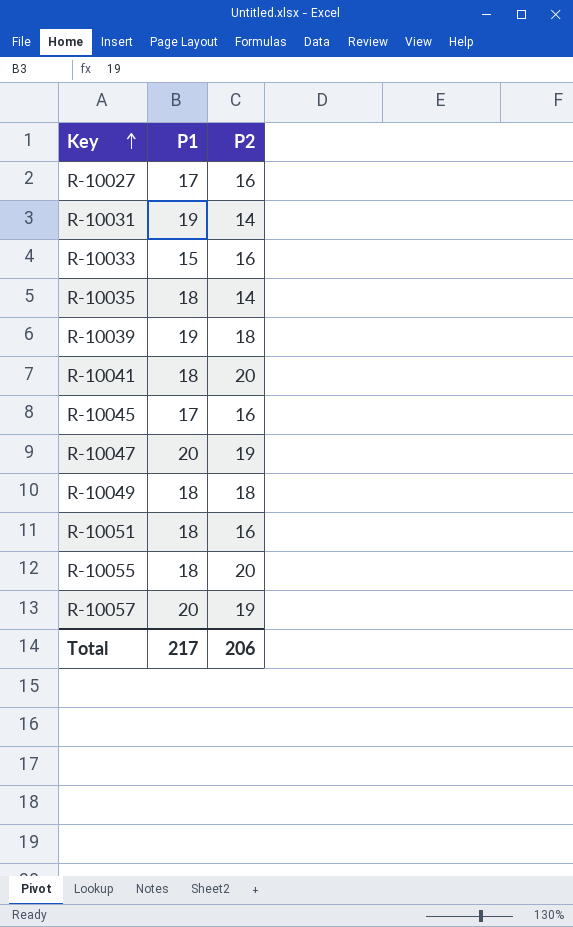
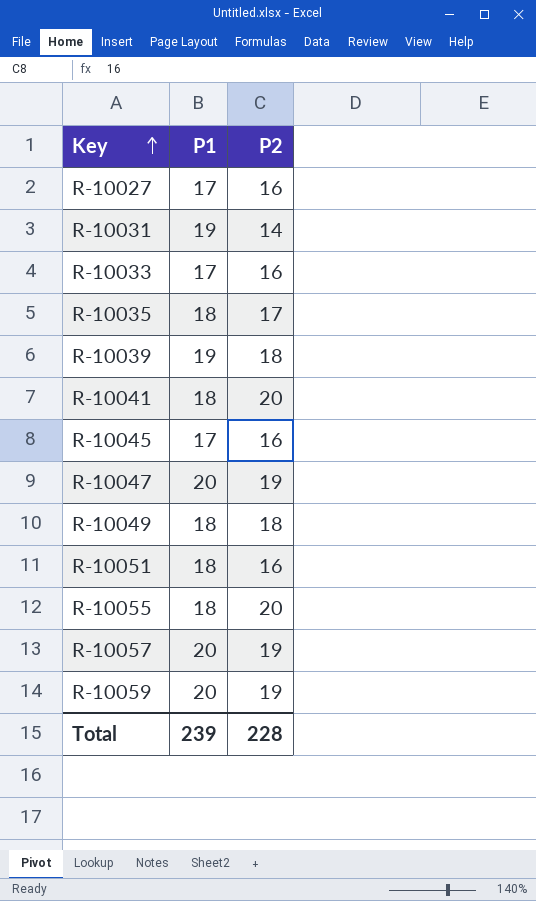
R-10033 | P1: 15 -> 17
R-10035 | P2: 14 -> 17
row R-10059: none -> 20 | 19
Total | P1: 217 -> 239
Total | P2: 206 -> 228

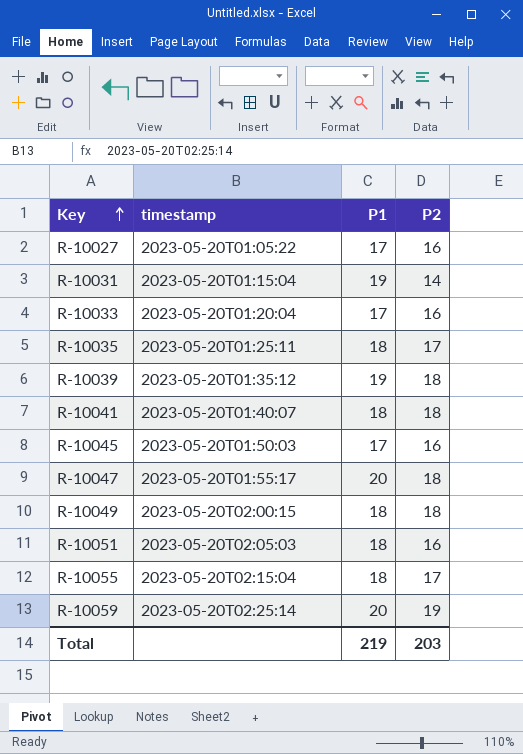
column timestamp | position: none -> 2
row R-10057: 20 | 19 -> none
R-10041 | P2: 20 -> 18
R-10047 | P2: 19 -> 18
R-10055 | P2: 20 -> 17
Total | P1: 239 -> 219
Total | P2: 228 -> 203

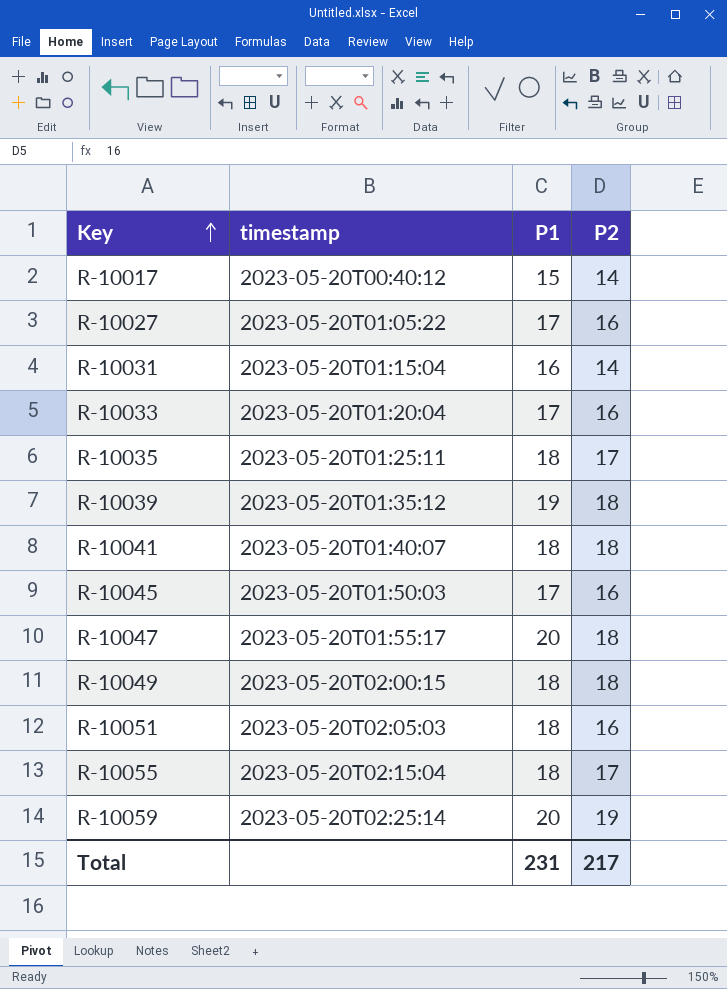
row R-10017: none -> 2023-05-20T00:40:12 | 15 | 14
R-10031 | P1: 19 -> 16
Total | P1: 219 -> 231
Total | P2: 203 -> 217

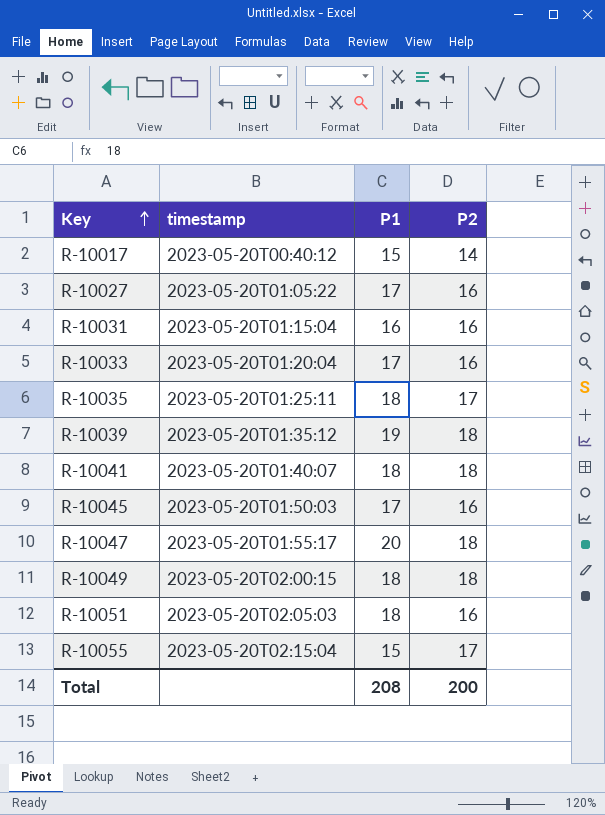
row R-10059: 2023-05-20T02:25:14 | 20 | 19 -> none
R-10031 | P2: 14 -> 16
R-10055 | P1: 18 -> 15
Total | P1: 231 -> 208
Total | P2: 217 -> 200

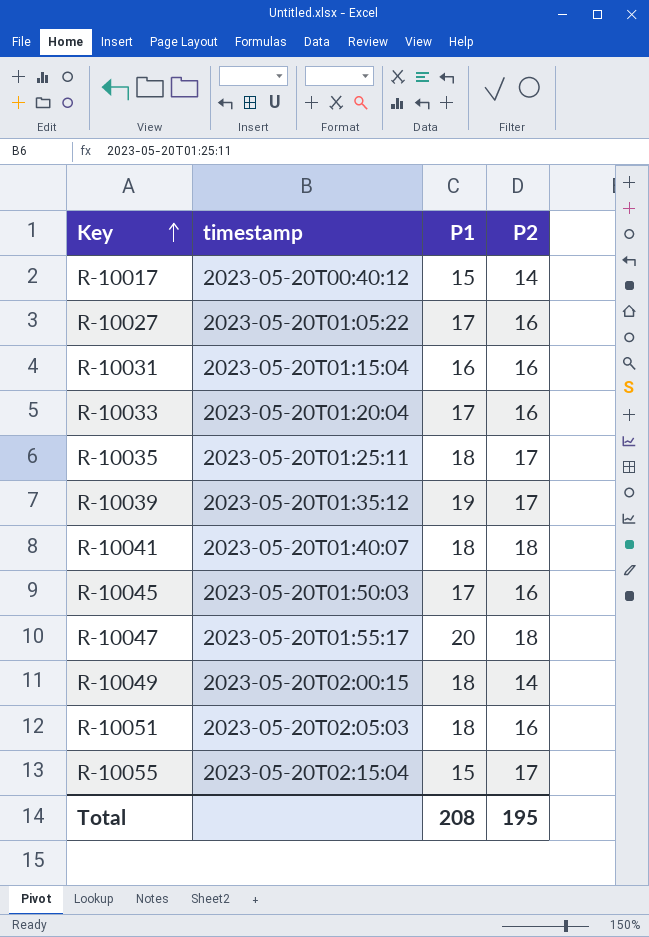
R-10039 | P2: 18 -> 17
R-10049 | P2: 18 -> 14
Total | P2: 200 -> 195

